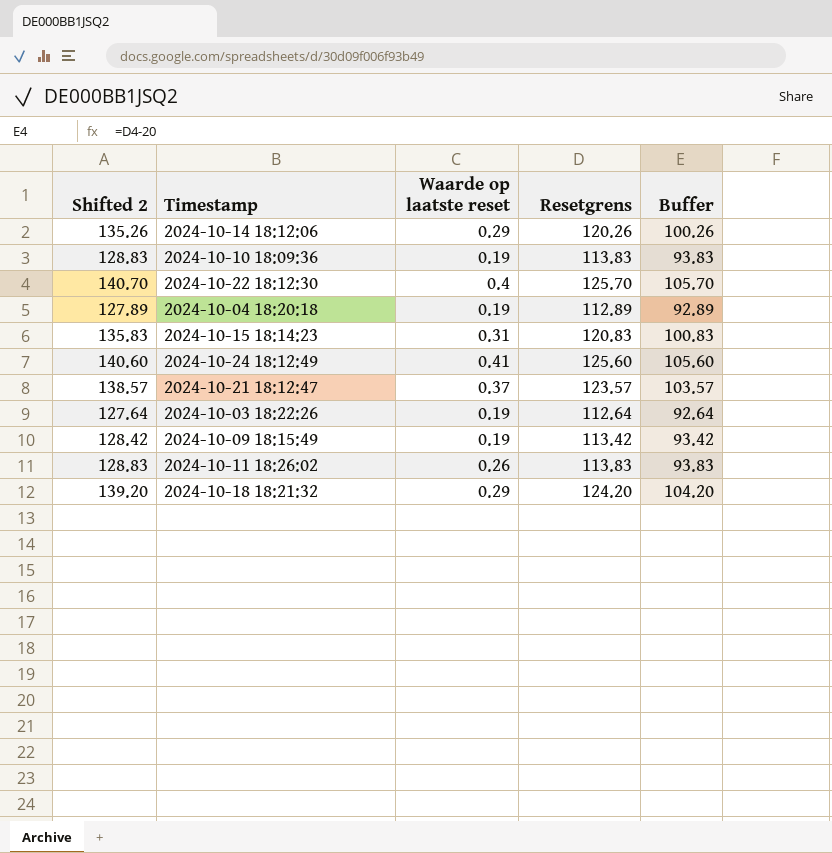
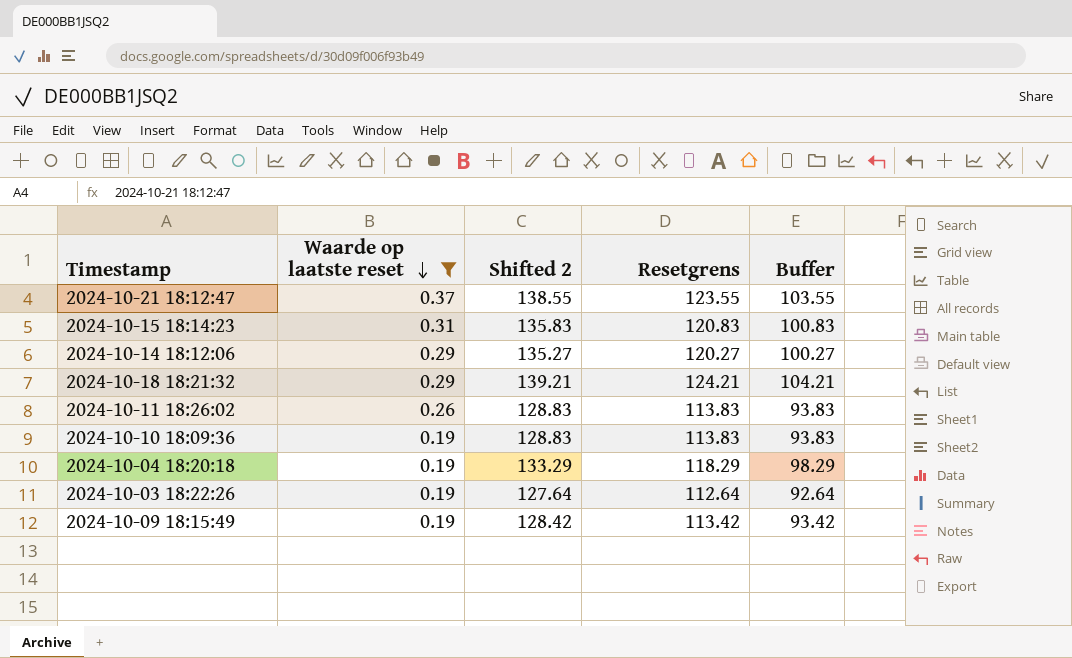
filter: none -> Waarde op laatste reset <= 0.37
row order: none -> Waarde op laatste reset descending
column Shifted 2 | position: 1 -> 3
2024-10-21 18:12:47 | Shifted 2: 138.57 -> 138.55
2024-10-21 18:12:47 | Resetgrens: 123.57 -> 123.55
2024-10-21 18:12:47 | Buffer: 103.57 -> 103.55
2024-10-14 18:12:06 | Shifted 2: 135.26 -> 135.27
2024-10-14 18:12:06 | Resetgrens: 120.26 -> 120.27
2024-10-14 18:12:06 | Buffer: 100.26 -> 100.27
2024-10-18 18:21:32 | Shifted 2: 139.20 -> 139.21
2024-10-18 18:21:32 | Resetgrens: 124.20 -> 124.21
2024-10-18 18:21:32 | Buffer: 104.20 -> 104.21
2024-10-04 18:20:18 | Shifted 2: 127.89 -> 133.29
2024-10-04 18:20:18 | Resetgrens: 112.89 -> 118.29
2024-10-04 18:20:18 | Buffer: 92.89 -> 98.29

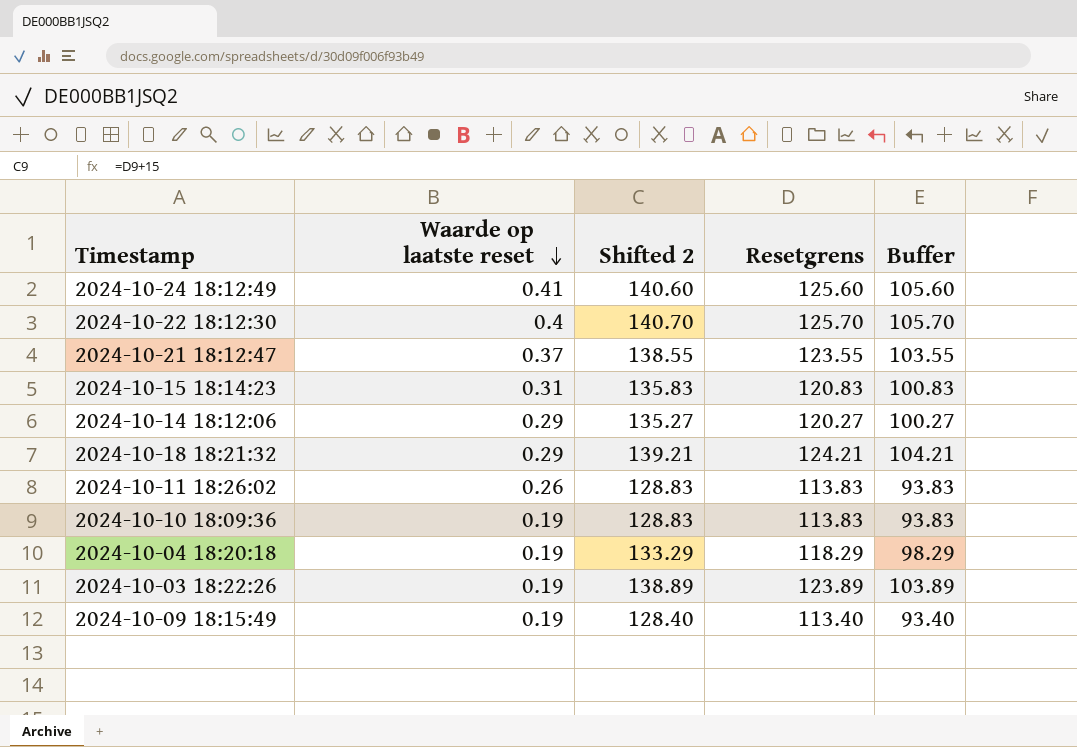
filter: Waarde op laatste reset <= 0.37 -> none
2024-10-03 18:22:26 | Shifted 2: 127.64 -> 138.89
2024-10-03 18:22:26 | Resetgrens: 112.64 -> 123.89
2024-10-03 18:22:26 | Buffer: 92.64 -> 103.89
2024-10-09 18:15:49 | Shifted 2: 128.42 -> 128.40
2024-10-09 18:15:49 | Resetgrens: 113.42 -> 113.40
2024-10-09 18:15:49 | Buffer: 93.42 -> 93.40

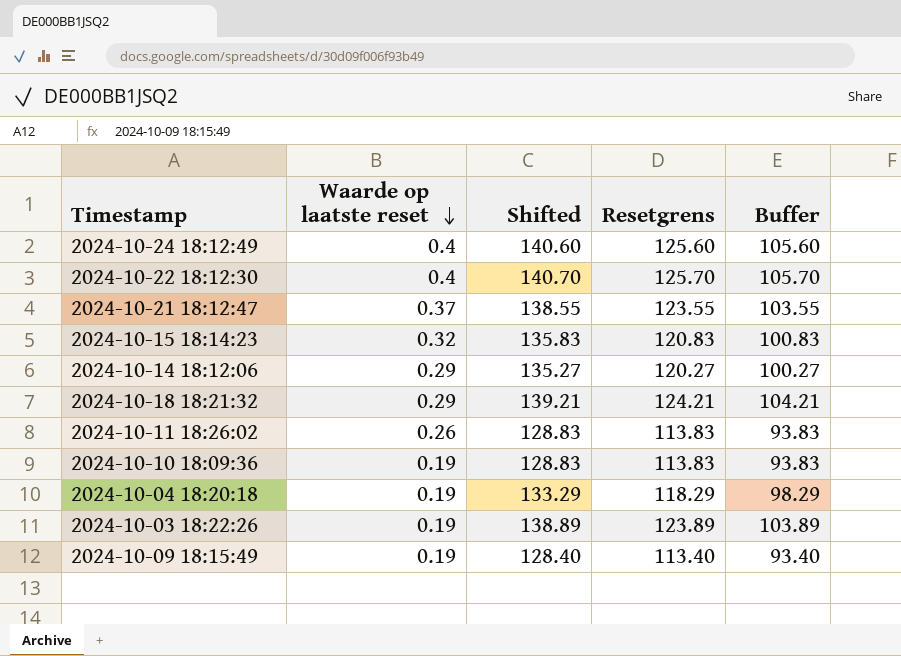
column name: Shifted 2 -> Shifted
2024-10-24 18:12:49 | Waarde op laatste reset: 0.41 -> 0.4
2024-10-15 18:14:23 | Waarde op laatste reset: 0.31 -> 0.32

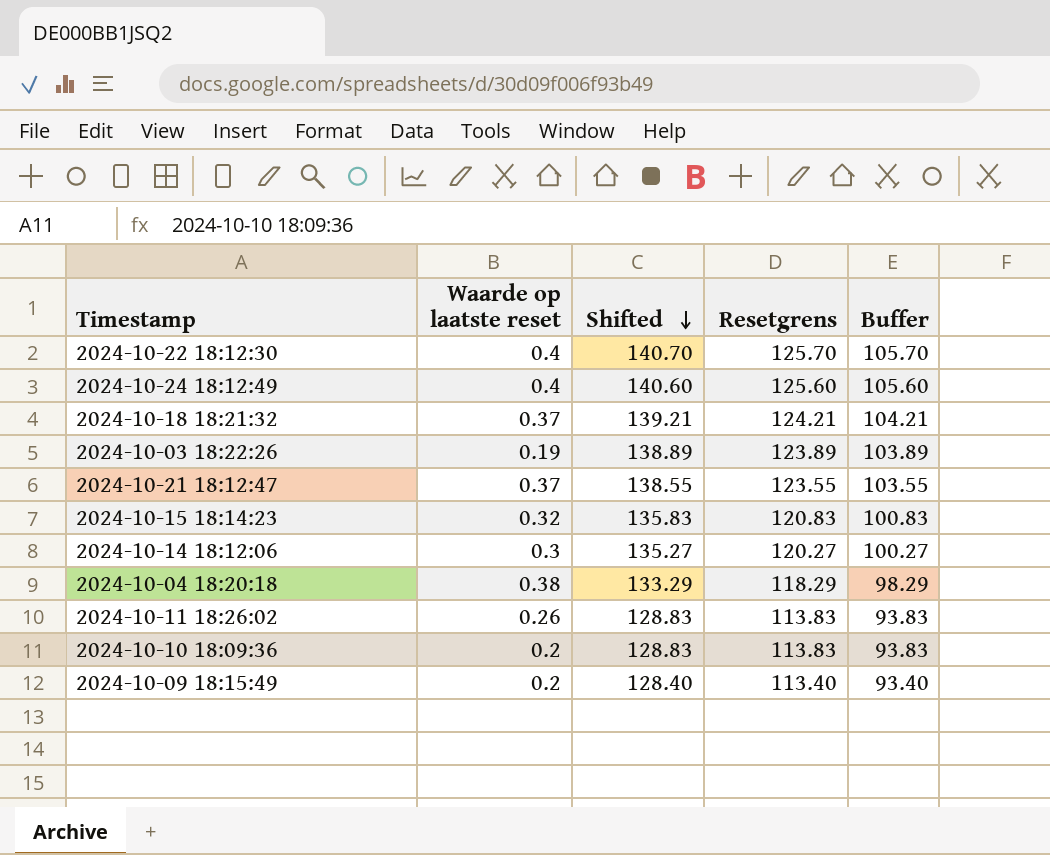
row order: Waarde op laatste reset descending -> Shifted descending
2024-10-18 18:21:32 | Waarde op laatste reset: 0.29 -> 0.37
2024-10-14 18:12:06 | Waarde op laatste reset: 0.29 -> 0.3
2024-10-04 18:20:18 | Waarde op laatste reset: 0.19 -> 0.38
2024-10-10 18:09:36 | Waarde op laatste reset: 0.19 -> 0.2
2024-10-09 18:15:49 | Waarde op laatste reset: 0.19 -> 0.2

